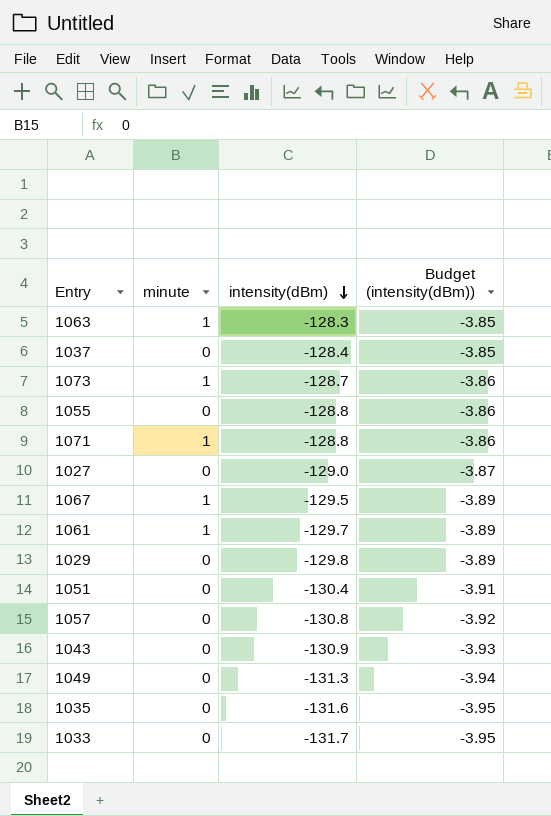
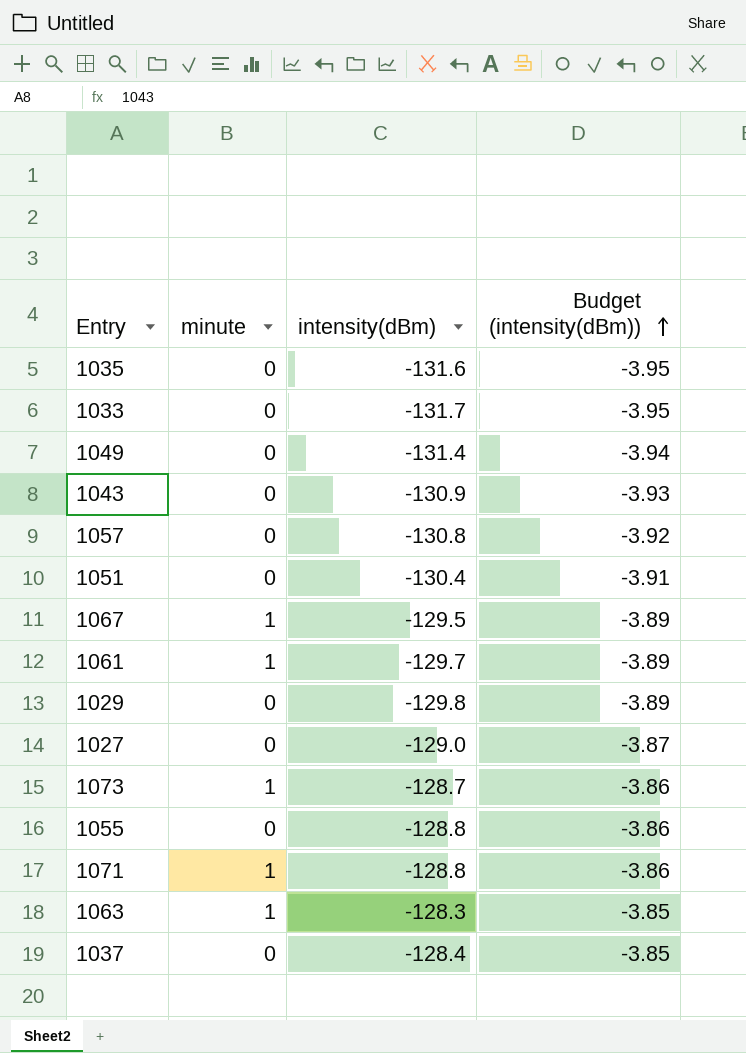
row order: intensity(dBm) descending -> Budget (intensity(dBm)) ascending
1049 | intensity(dBm): -131.3 -> -131.4

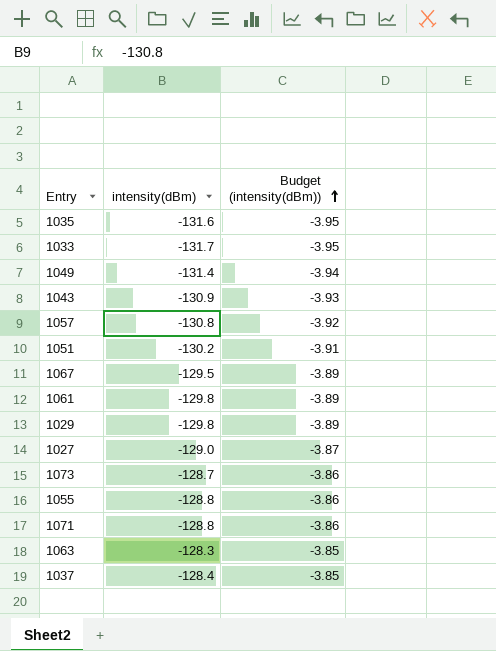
column minute | position: 2 -> none
1051 | intensity(dBm): -130.4 -> -130.2
1061 | intensity(dBm): -129.7 -> -129.8

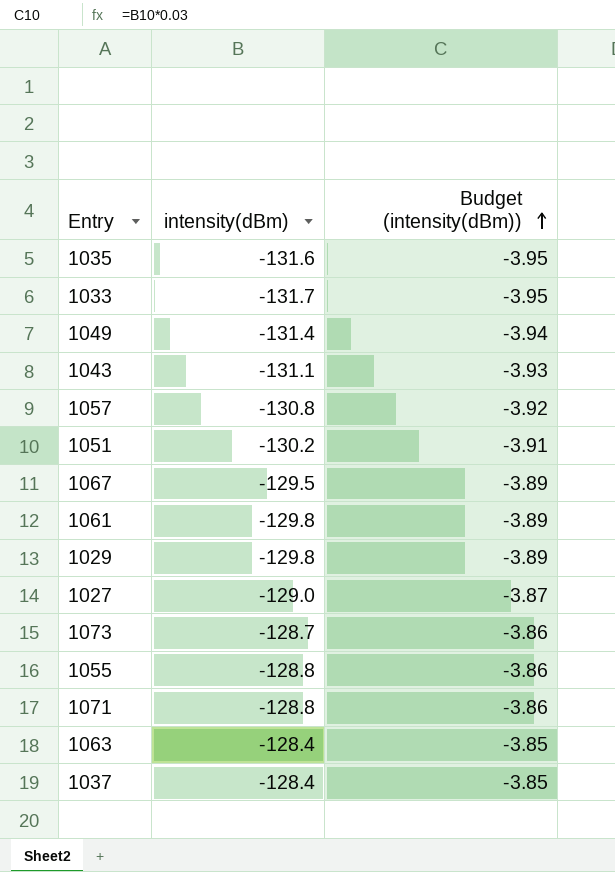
1043 | intensity(dBm): -130.9 -> -131.1
1063 | intensity(dBm): -128.3 -> -128.4

